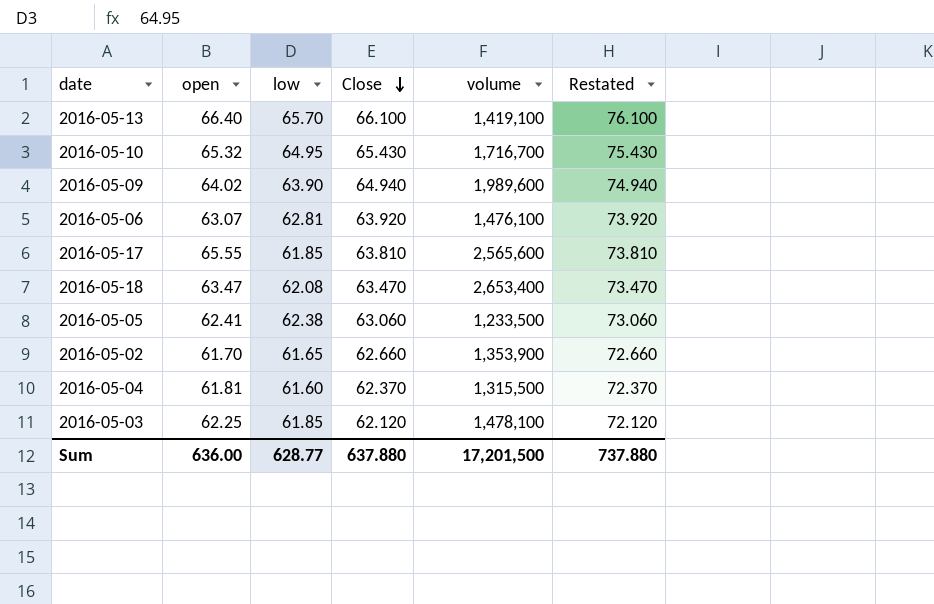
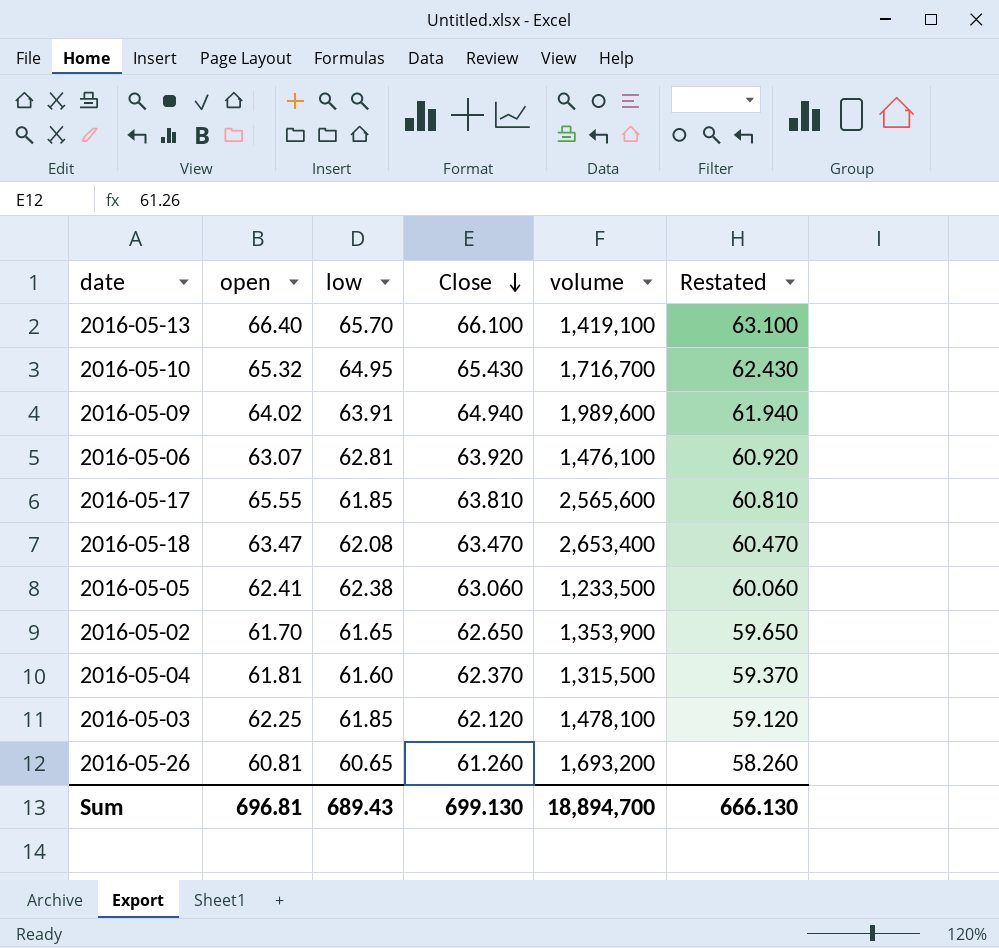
column Restated | formula: [Close] + 10 -> [Close] - 3
2016-05-09 | low: 63.90 -> 63.91
2016-05-02 | Close: 62.660 -> 62.650
row 2016-05-26: none -> 60.81 | 60.65 | 61.260 | 1,693,200 | 58.260
Sum | open: 636.00 -> 696.81
Sum | low: 628.77 -> 689.43
Sum | Close: 637.880 -> 699.130
Sum | volume: 17,201,500 -> 18,894,700
Sum | Restated: 737.880 -> 666.130

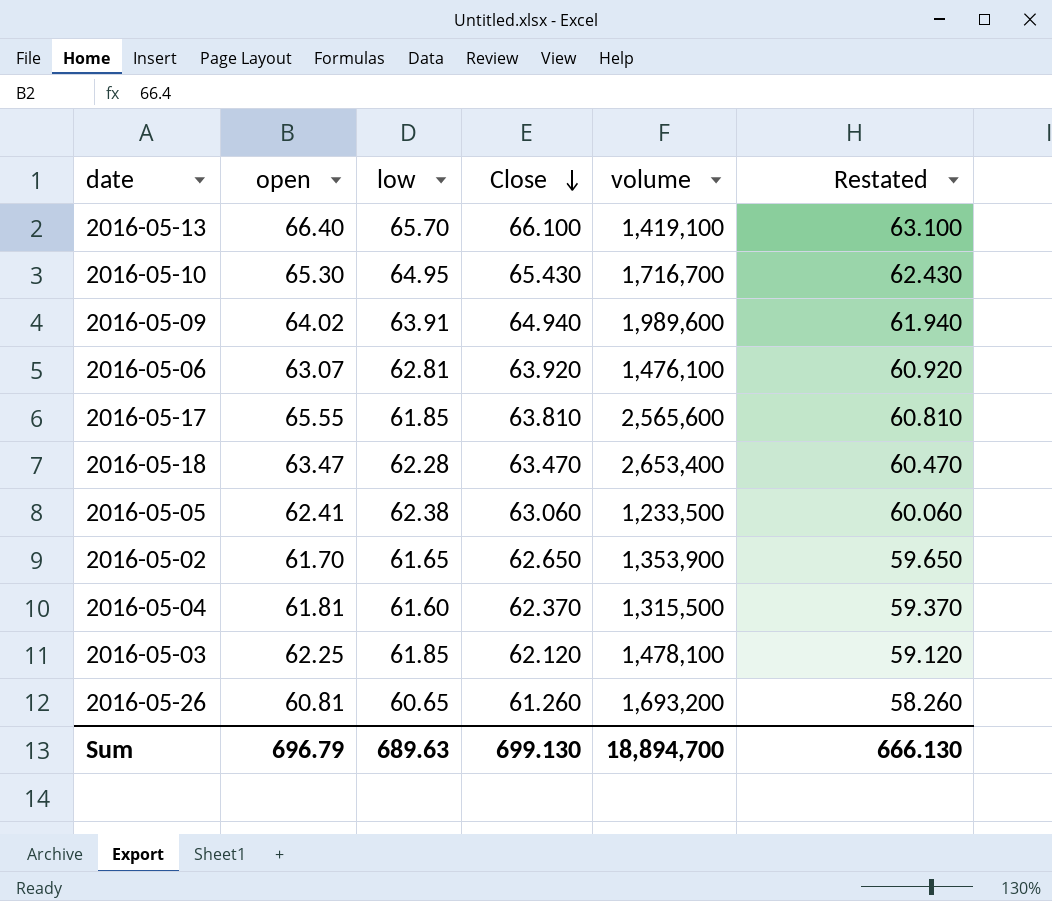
2016-05-10 | open: 65.32 -> 65.30
2016-05-18 | low: 62.08 -> 62.28
Sum | open: 696.81 -> 696.79
Sum | low: 689.43 -> 689.63

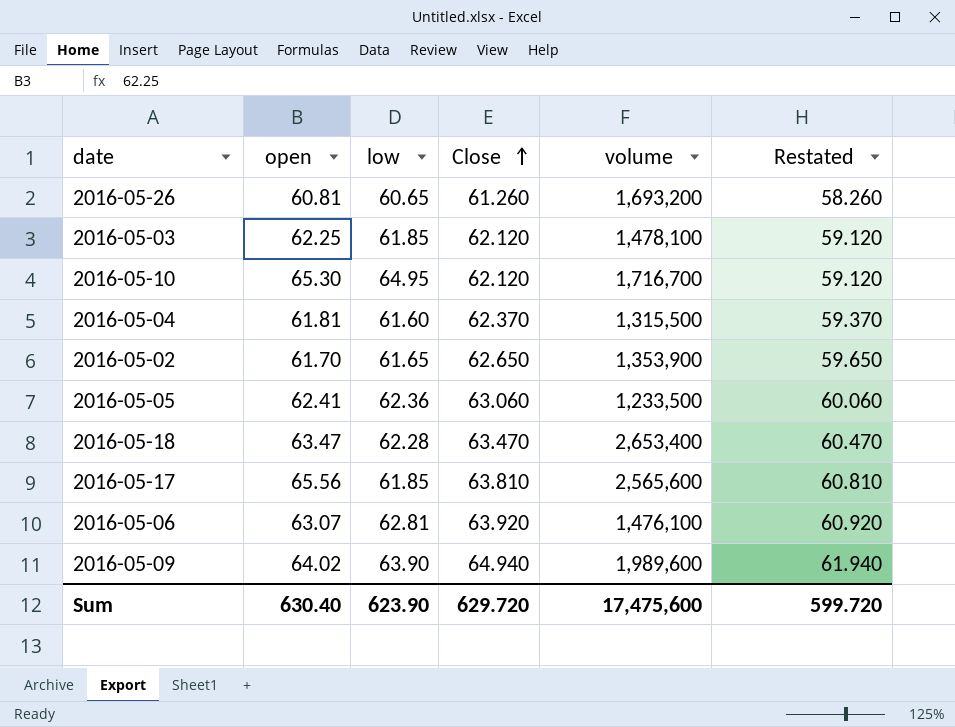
row order: Close descending -> Close ascending
row 2016-05-13: 66.40 | 65.70 | 66.100 | 1,419,100 | 63.100 -> none
2016-05-10 | Close: 65.430 -> 62.120
2016-05-10 | Restated: 62.430 -> 59.120
2016-05-05 | low: 62.38 -> 62.36
2016-05-17 | open: 65.55 -> 65.56
2016-05-09 | low: 63.91 -> 63.90
Sum | open: 696.79 -> 630.40
Sum | low: 689.63 -> 623.90
Sum | Close: 699.130 -> 629.720
Sum | volume: 18,894,700 -> 17,475,600
Sum | Restated: 666.130 -> 599.720

